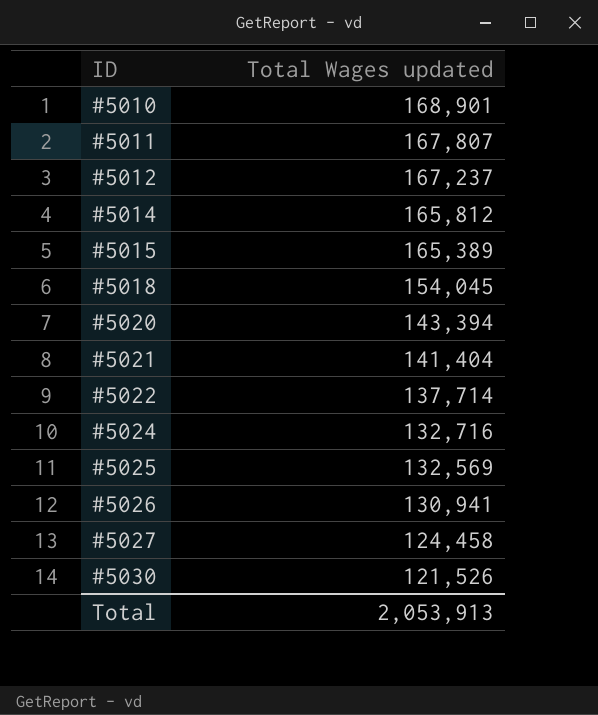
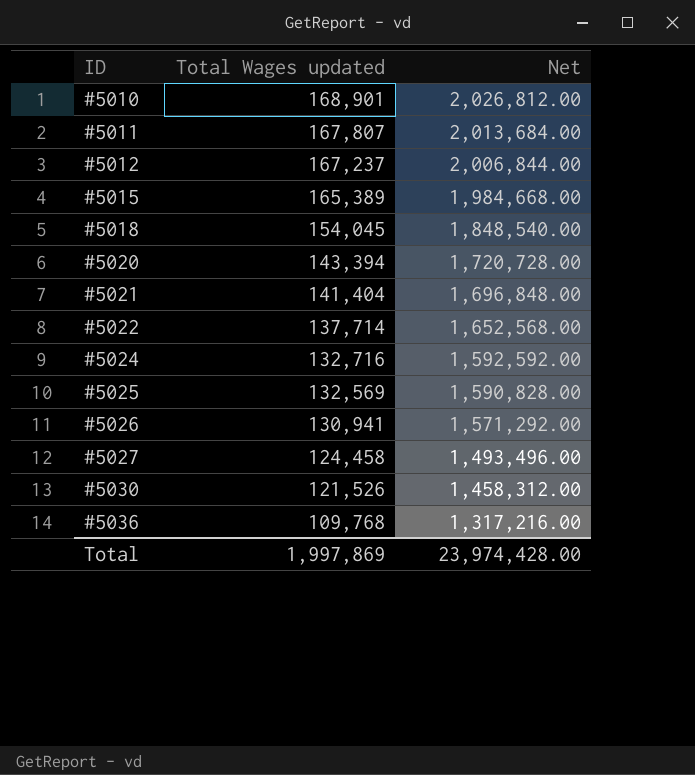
column Net | formula: none -> [Total Wages updated] * 12
row #5014: 165,812 -> none
row #5036: none -> 109,768 | 1,317,216.00
Total | Total Wages updated: 2,053,913 -> 1,997,869

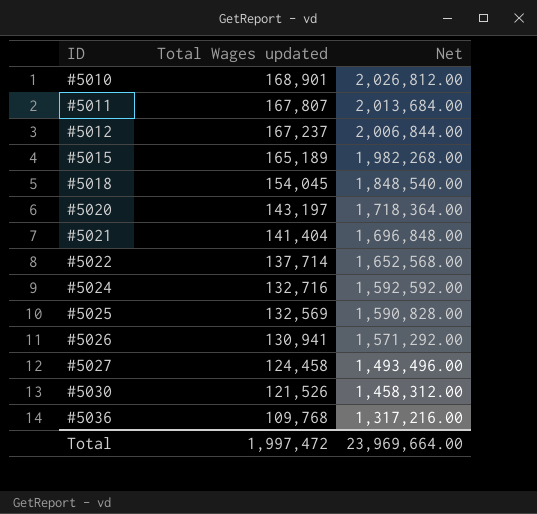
#5015 | Total Wages updated: 165,389 -> 165,189
#5015 | Net: 1,984,668.00 -> 1,982,268.00
#5020 | Total Wages updated: 143,394 -> 143,197
#5020 | Net: 1,720,728.00 -> 1,718,364.00
Total | Total Wages updated: 1,997,869 -> 1,997,472
Total | Net: 23,974,428.00 -> 23,969,664.00

